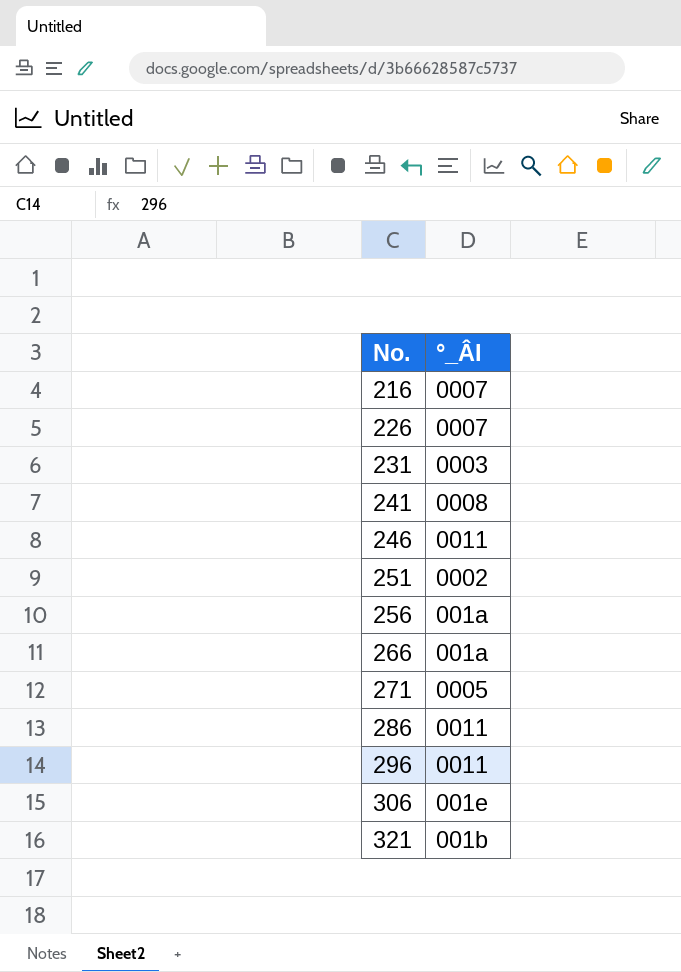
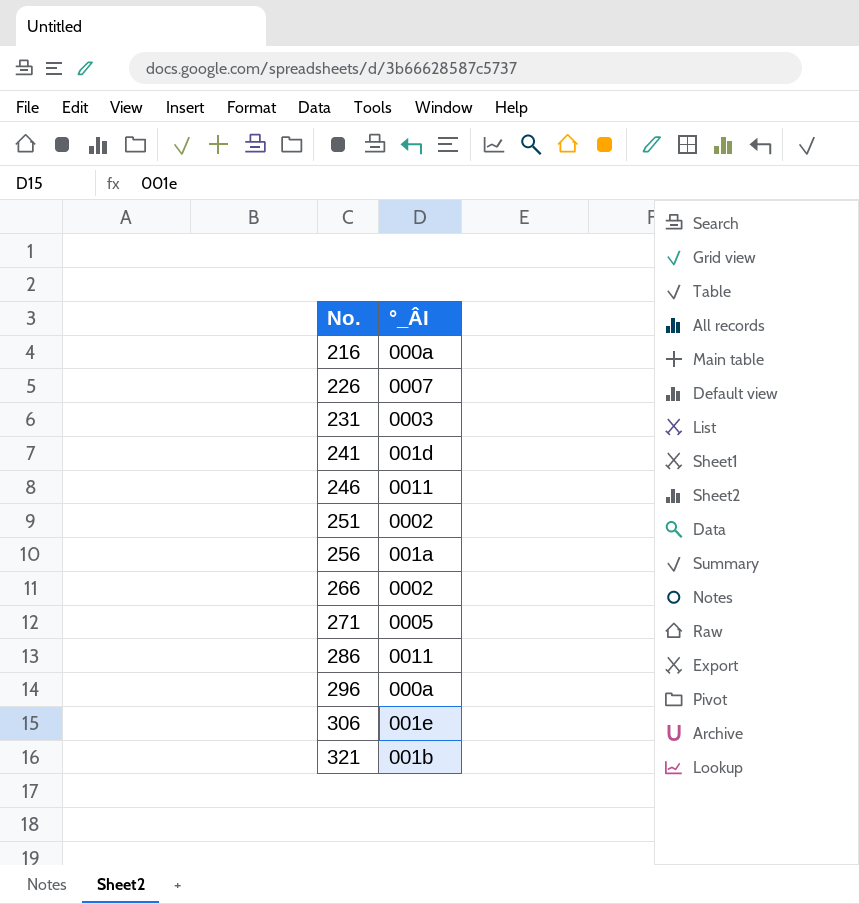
216 | °_ÂI: 0007 -> 000a
241 | °_ÂI: 0008 -> 001d
266 | °_ÂI: 001a -> 0002
296 | °_ÂI: 0011 -> 000a

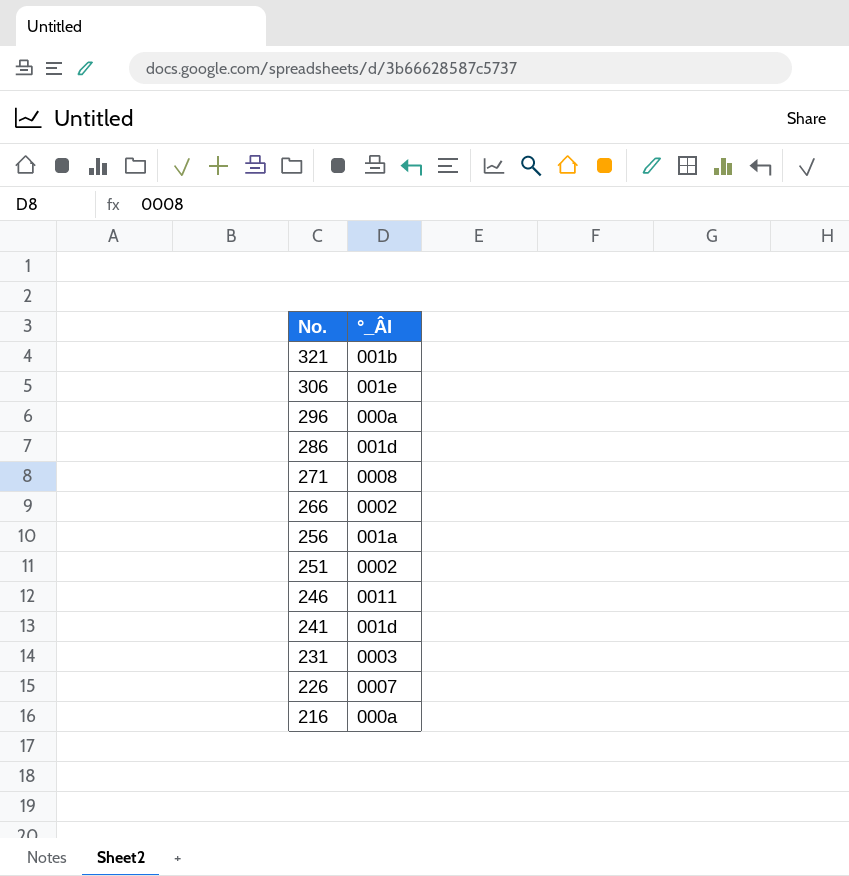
row order: No. ascending -> No. descending
286 | °_ÂI: 0011 -> 001d
271 | °_ÂI: 0005 -> 0008

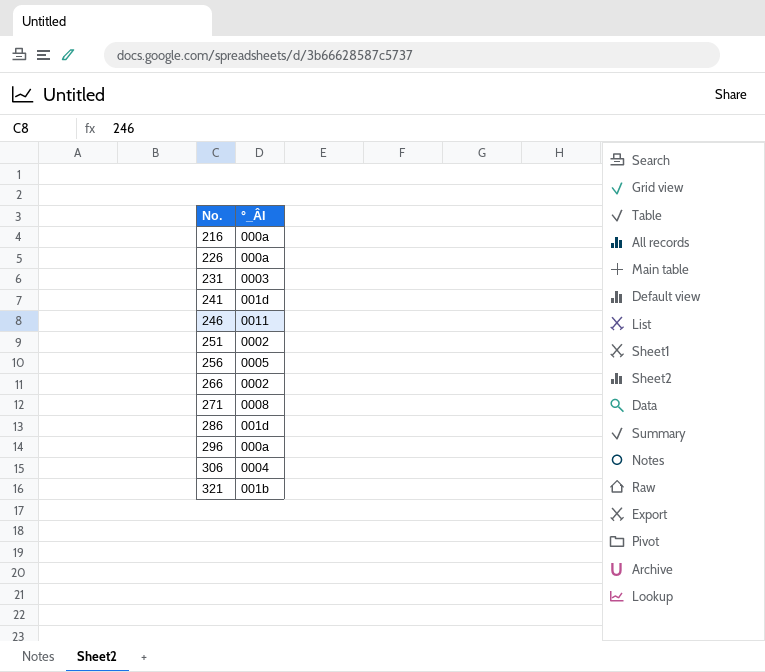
row order: No. descending -> No. ascending
226 | °_ÂI: 0007 -> 000a
256 | °_ÂI: 001a -> 0005
306 | °_ÂI: 001e -> 0004

